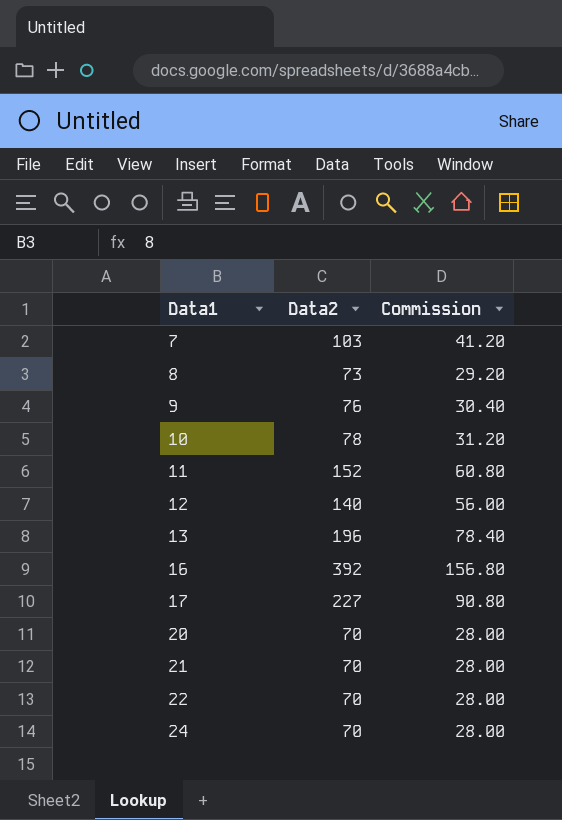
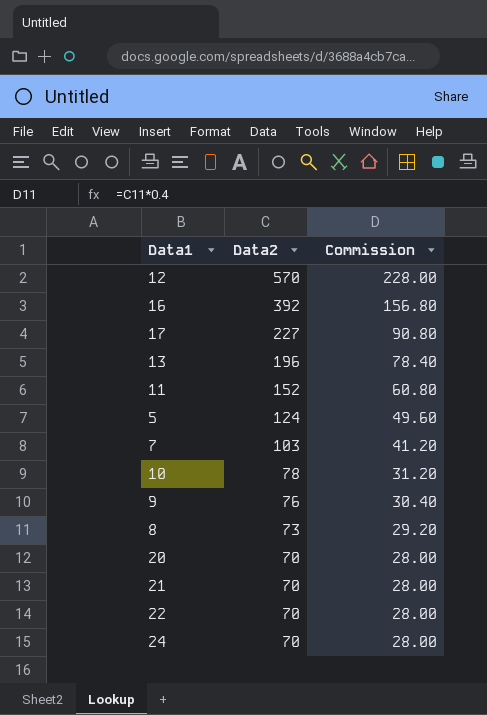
row order: Data1 ascending -> Data2 descending
12 | Data2: 140 -> 570
12 | Commission: 56.00 -> 228.00
row 5: none -> 124 | 49.60

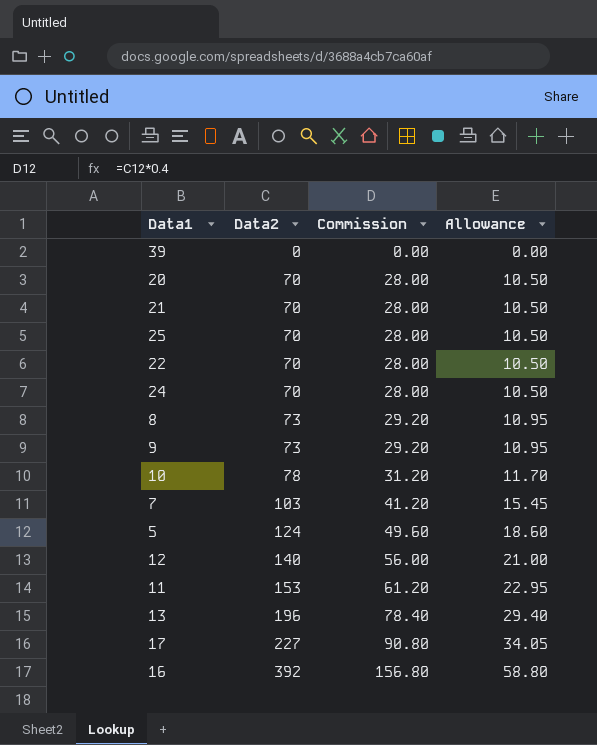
row order: Data2 descending -> Data2 ascending
column Allowance | formula: none -> [Data2] * 0.15
row 39: none -> 0 | 0.00 | 0.00
row 25: none -> 70 | 28.00 | 10.50
9 | Data2: 76 -> 73
9 | Commission: 30.40 -> 29.20
12 | Data2: 570 -> 140
12 | Commission: 228.00 -> 56.00
11 | Data2: 152 -> 153
11 | Commission: 60.80 -> 61.20

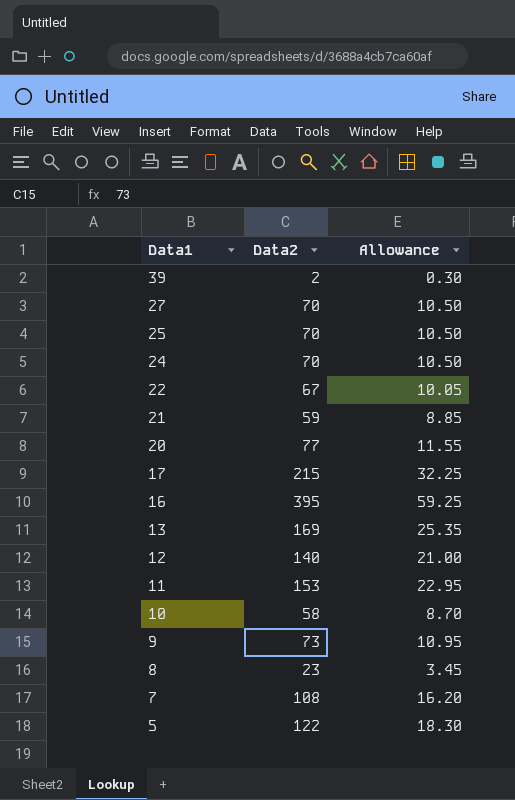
row order: Data2 ascending -> Data1 descending
column Commission | formula: [Data2] * 0.4 -> none
39 | Data2: 0 -> 2
39 | Allowance: 0.00 -> 0.30
row 27: none -> 70 | 10.50
22 | Data2: 70 -> 67
22 | Allowance: 10.50 -> 10.05
21 | Data2: 70 -> 59
21 | Allowance: 10.50 -> 8.85
20 | Data2: 70 -> 77
20 | Allowance: 10.50 -> 11.55
17 | Data2: 227 -> 215
17 | Allowance: 34.05 -> 32.25
16 | Data2: 392 -> 395
16 | Allowance: 58.80 -> 59.25
13 | Data2: 196 -> 169
13 | Allowance: 29.40 -> 25.35
10 | Data2: 78 -> 58
10 | Allowance: 11.70 -> 8.70
8 | Data2: 73 -> 23
8 | Allowance: 10.95 -> 3.45
7 | Data2: 103 -> 108
7 | Allowance: 15.45 -> 16.20
5 | Data2: 124 -> 122
5 | Allowance: 18.60 -> 18.30

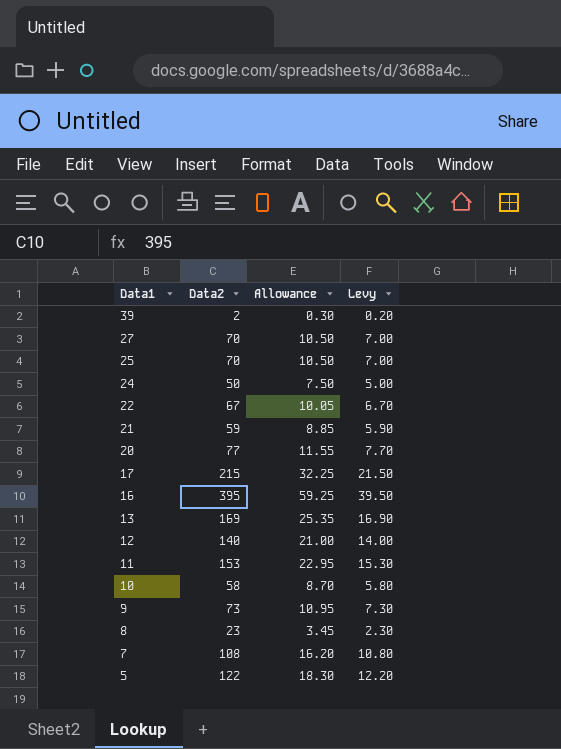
column Levy | formula: none -> [Data2] * 0.1
24 | Data2: 70 -> 50
24 | Allowance: 10.50 -> 7.50

